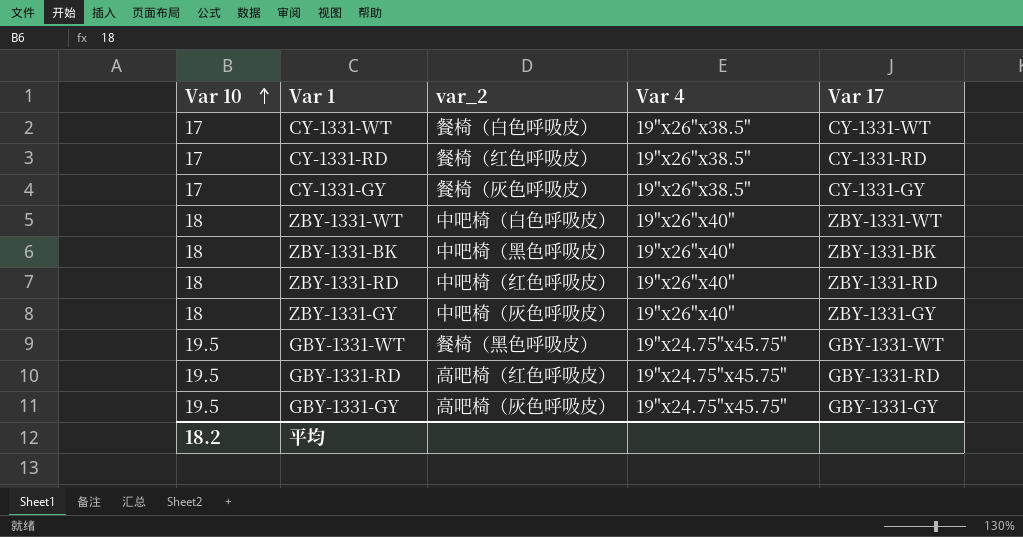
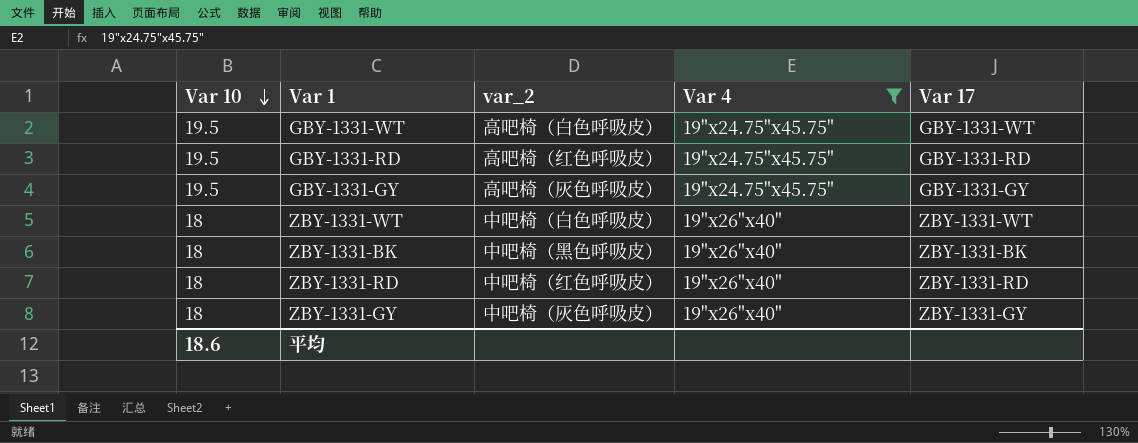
filter: none -> Var 4 != 19"x26"x38.5"
row order: Var 10 ascending -> Var 10 descending
GBY-1331-WT | var_2: 餐椅（黑色呼吸皮） -> 高吧椅（白色呼吸皮）
平均 | Var 10: 18.2 -> 18.6

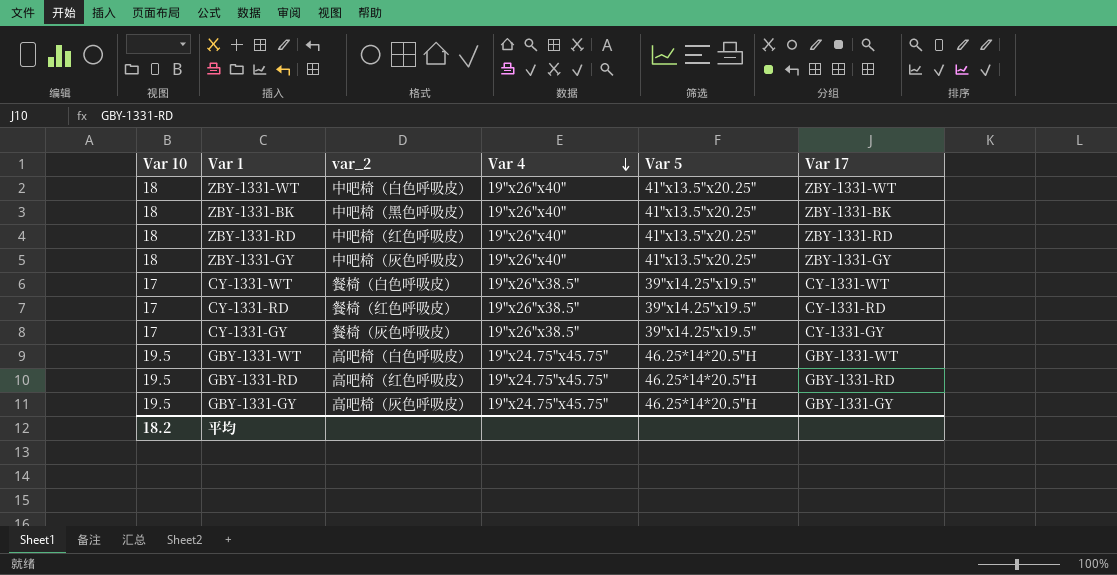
filter: Var 4 != 19"x26"x38.5" -> none
row order: Var 10 descending -> Var 4 descending
column Var 5 | position: none -> 5
平均 | Var 10: 18.6 -> 18.2

